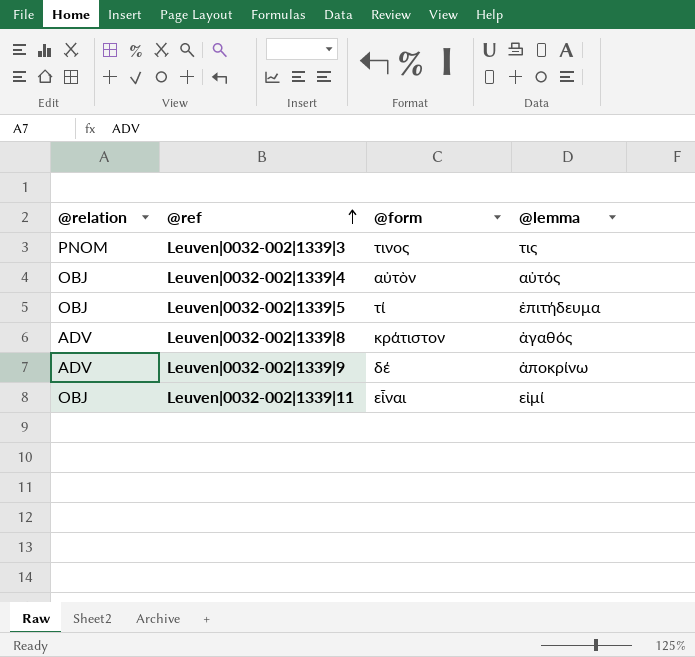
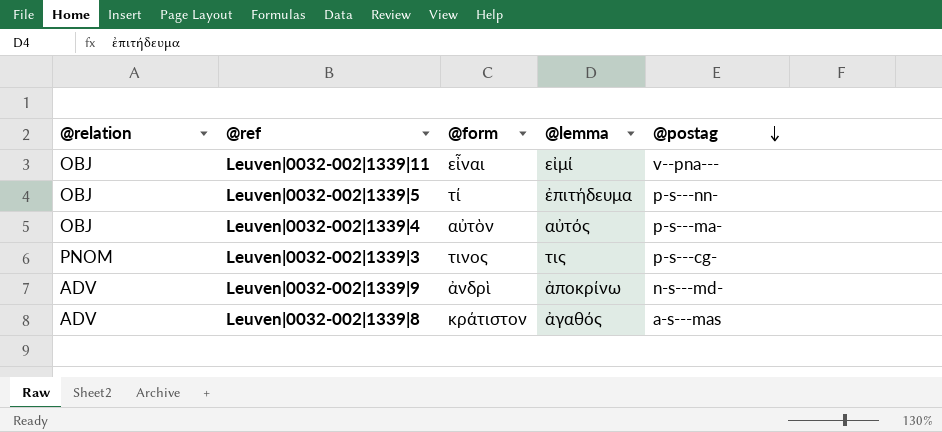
row order: @ref ascending -> @postag descending
column @postag | position: none -> 5
Leuven|0032-002|1339|9 | @form: δέ -> ἀνδρὶ

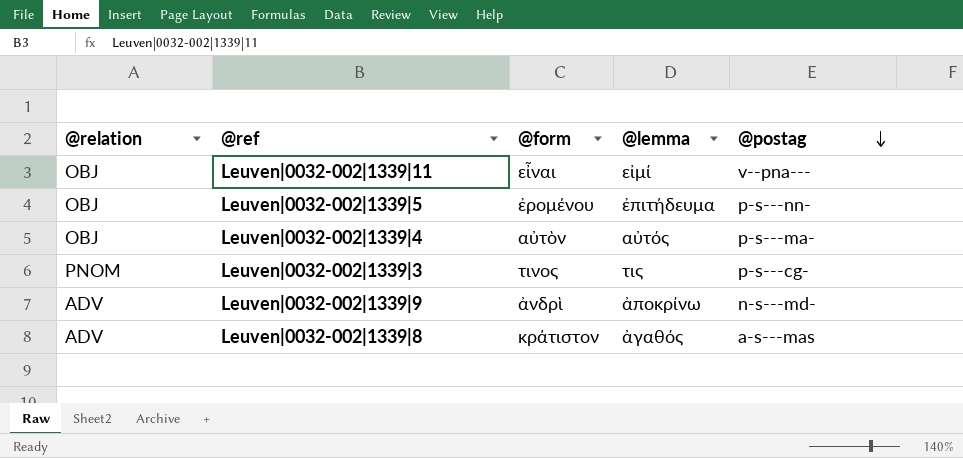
Leuven|0032-002|1339|5 | @form: τί -> ἐρομένου

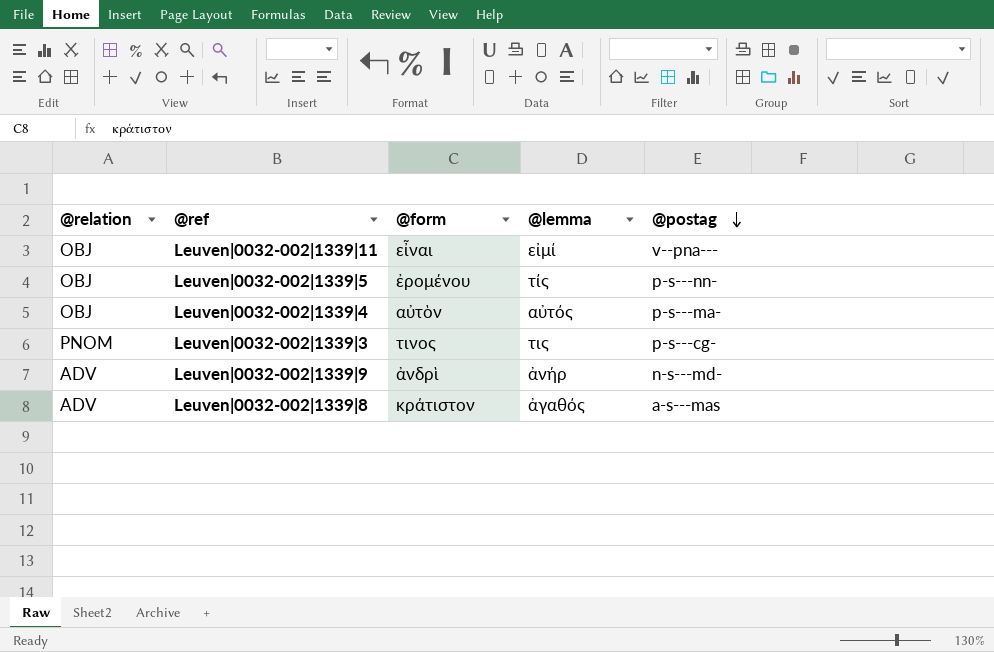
Leuven|0032-002|1339|5 | @lemma: ἐπιτήδευμα -> τίς
Leuven|0032-002|1339|9 | @lemma: ἀποκρίνω -> ἀνήρ

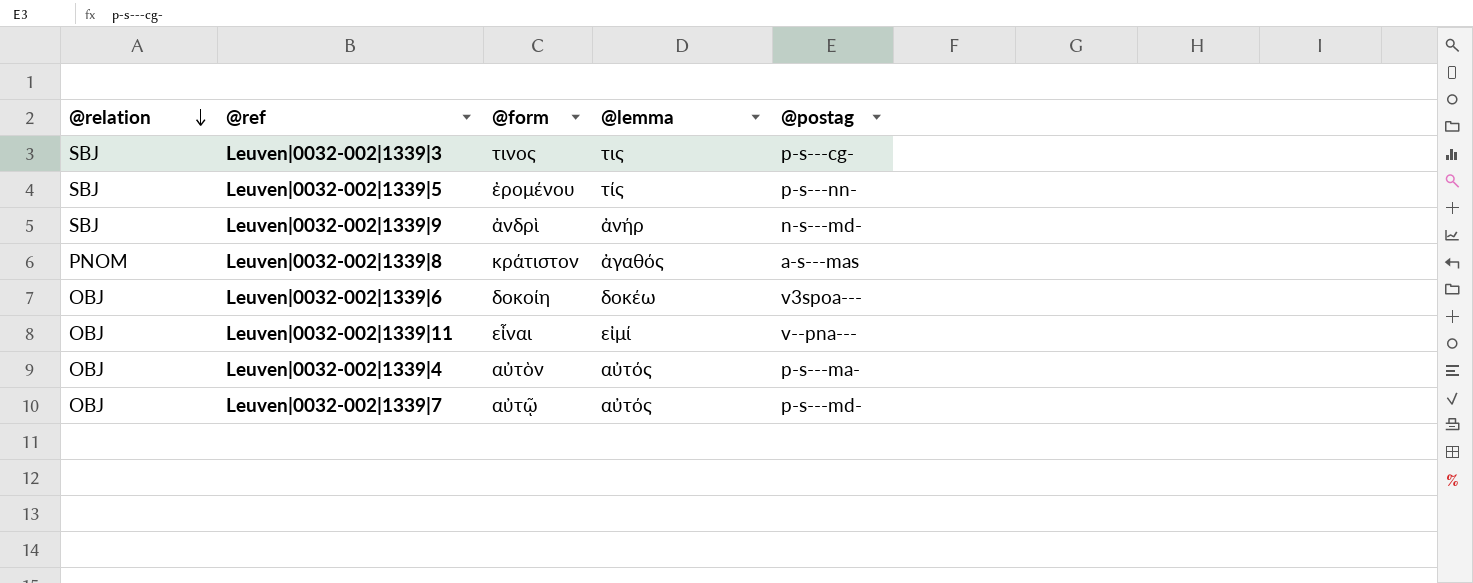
row order: @postag descending -> @relation descending
Leuven|0032-002|1339|3 | @relation: PNOM -> SBJ
Leuven|0032-002|1339|5 | @relation: OBJ -> SBJ
Leuven|0032-002|1339|9 | @relation: ADV -> SBJ
Leuven|0032-002|1339|8 | @relation: ADV -> PNOM
row Leuven|0032-002|1339|6: none -> OBJ | δοκοίη | δοκέω | v3spoa---
row Leuven|0032-002|1339|7: none -> OBJ | αὐτῷ | αὐτός | p-s---md-

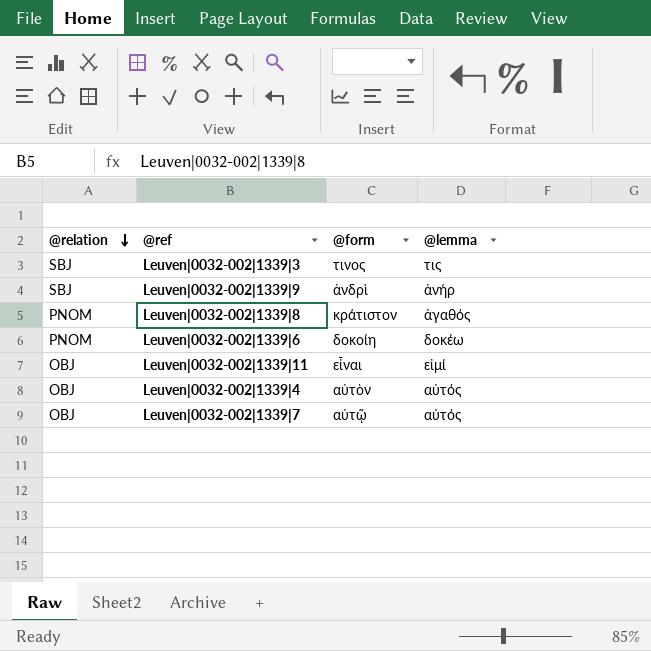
column @postag | position: 5 -> none
row Leuven|0032-002|1339|5: SBJ | ἐρομένου | τίς | p-s---nn- -> none
Leuven|0032-002|1339|6 | @relation: OBJ -> PNOM

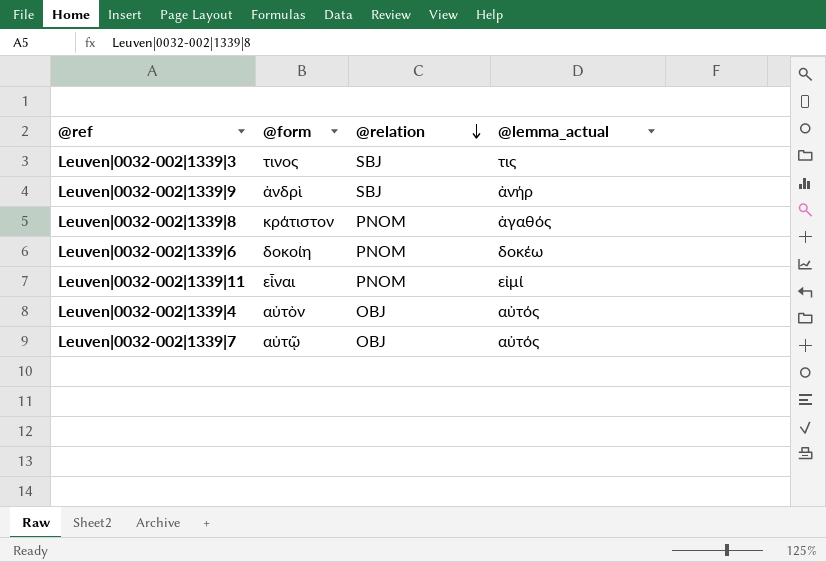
column @relation | position: 1 -> 3
column name: @lemma -> @lemma_actual
Leuven|0032-002|1339|11 | @relation: OBJ -> PNOM

